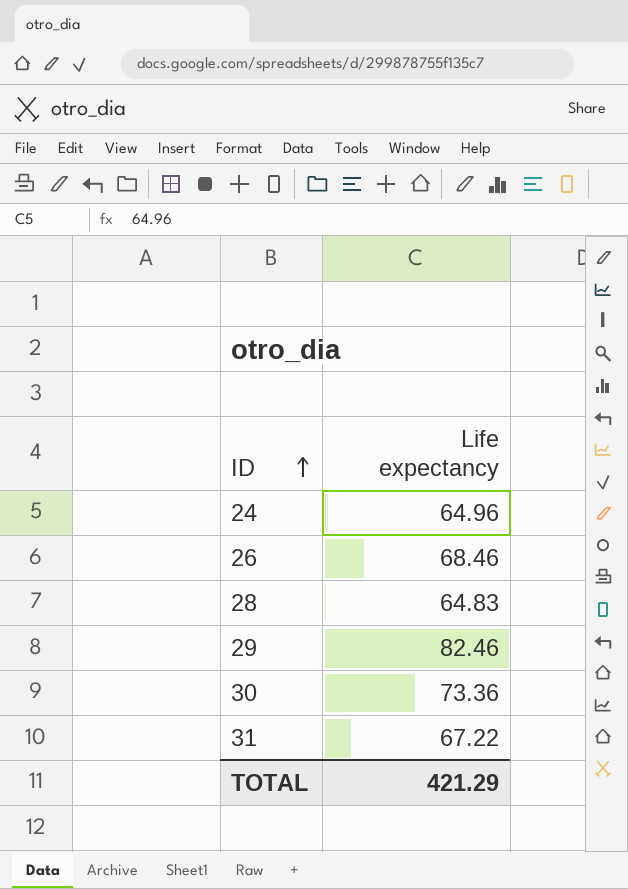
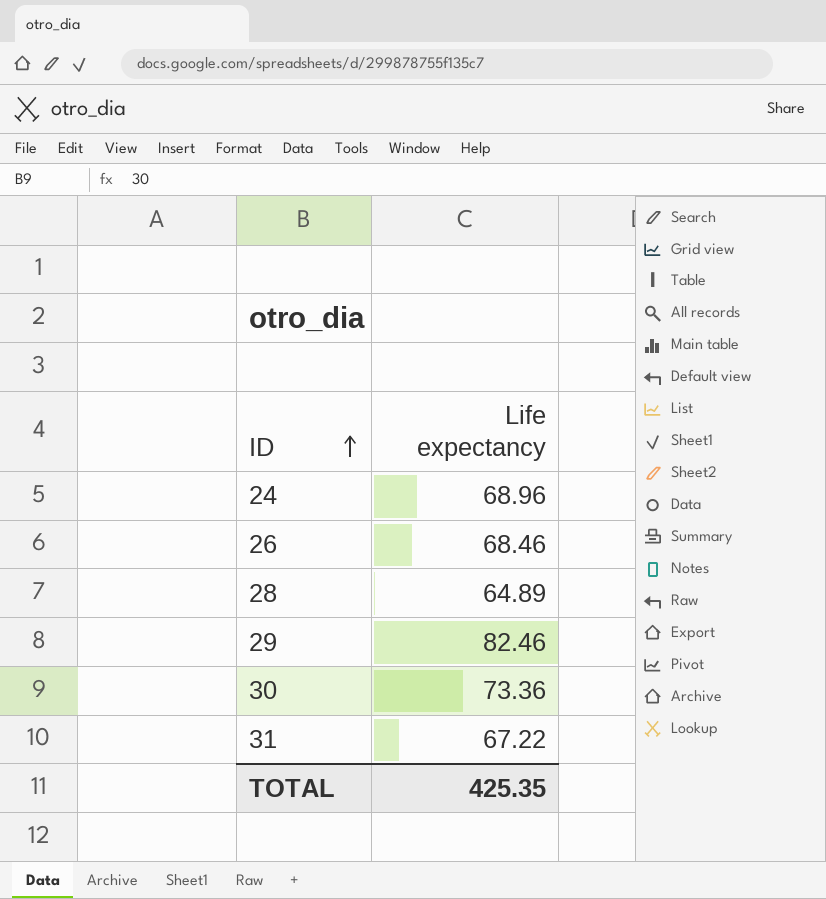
24 | Life expectancy: 64.96 -> 68.96
28 | Life expectancy: 64.83 -> 64.89
TOTAL | Life expectancy: 421.29 -> 425.35

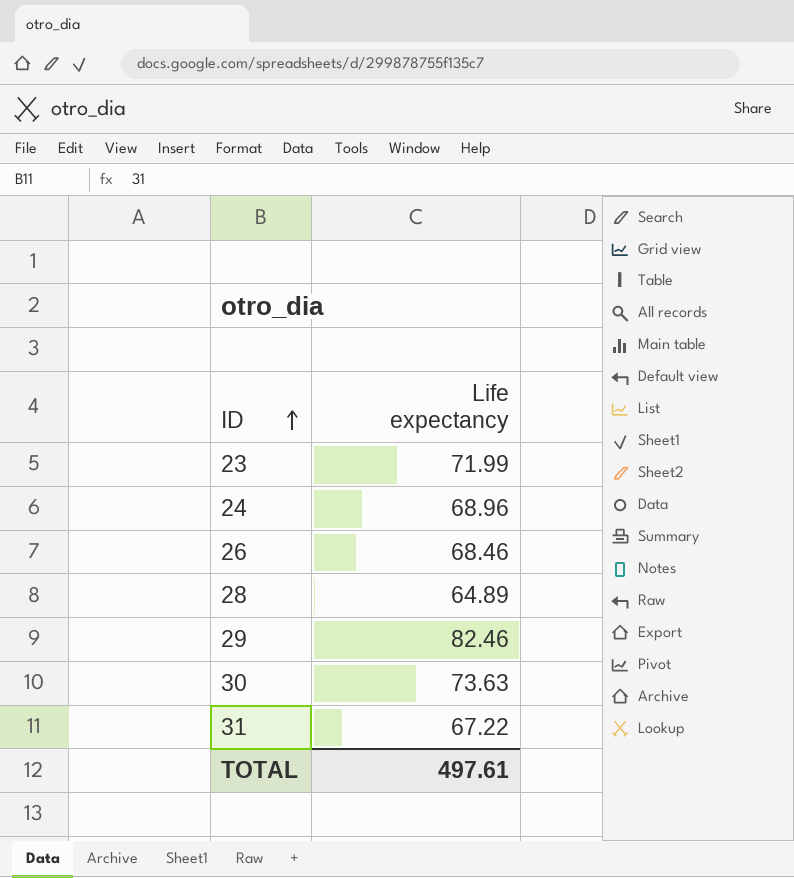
row 23: none -> 71.99
30 | Life expectancy: 73.36 -> 73.63
TOTAL | Life expectancy: 425.35 -> 497.61

